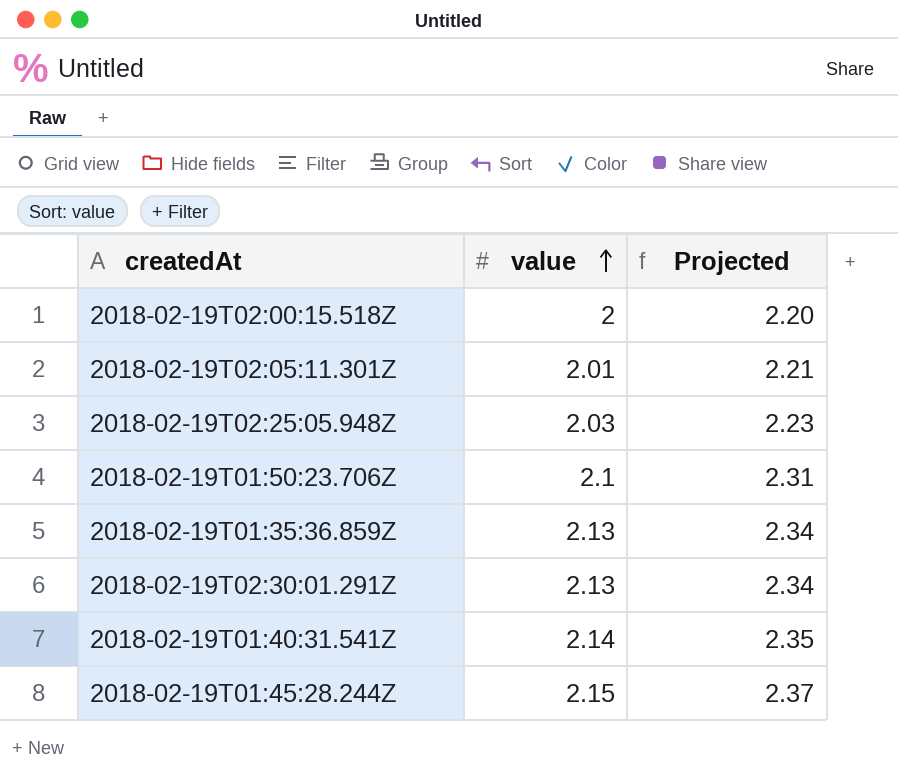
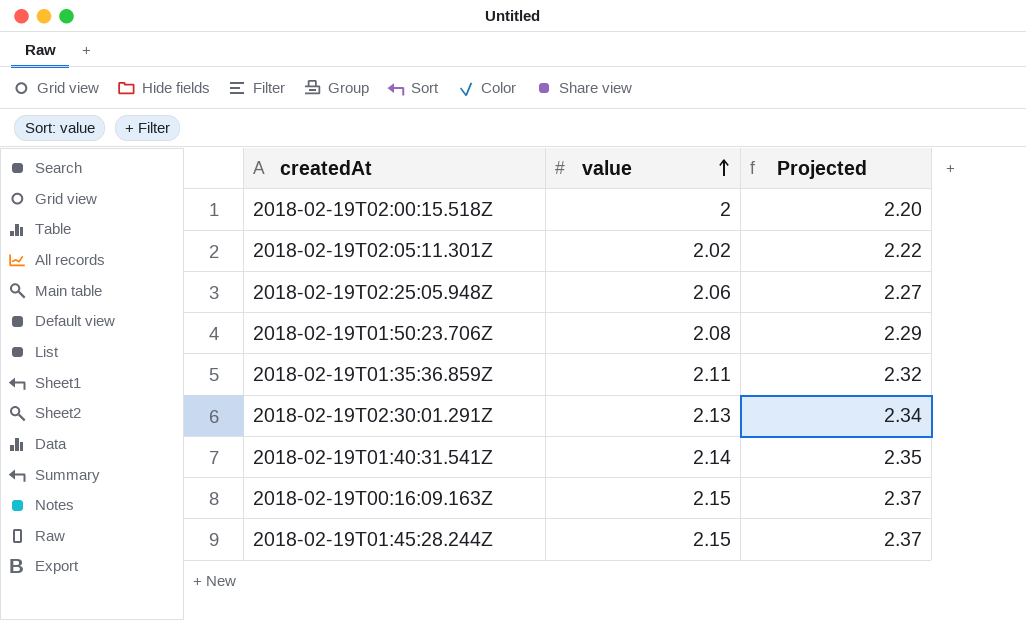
2018-02-19T02:05:11.301Z | value: 2.01 -> 2.02
2018-02-19T02:05:11.301Z | Projected: 2.21 -> 2.22
2018-02-19T02:25:05.948Z | value: 2.03 -> 2.06
2018-02-19T02:25:05.948Z | Projected: 2.23 -> 2.27
2018-02-19T01:50:23.706Z | value: 2.1 -> 2.08
2018-02-19T01:50:23.706Z | Projected: 2.31 -> 2.29
2018-02-19T01:35:36.859Z | value: 2.13 -> 2.11
2018-02-19T01:35:36.859Z | Projected: 2.34 -> 2.32
row 2018-02-19T00:16:09.163Z: none -> 2.15 | 2.37

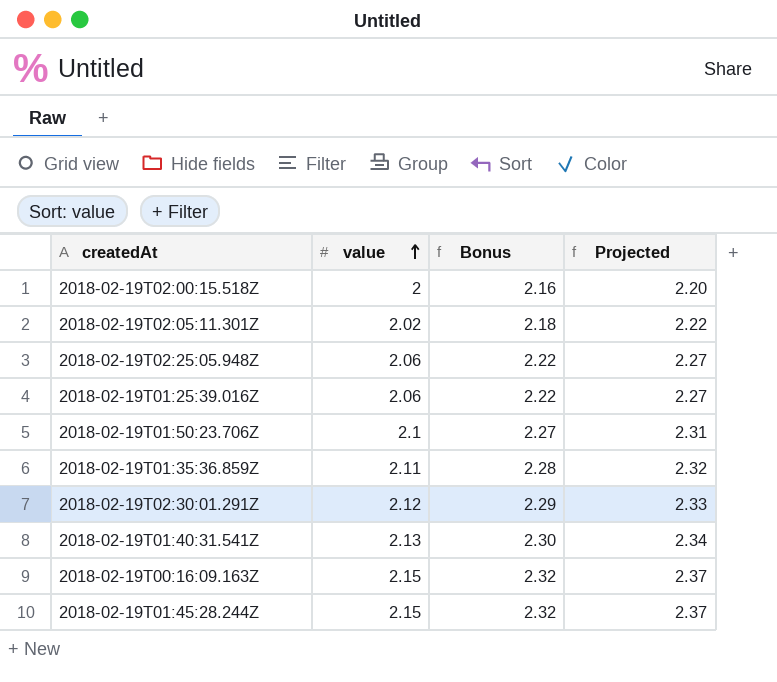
column Bonus | formula: none -> [value] * 1.08
row 2018-02-19T01:25:39.016Z: none -> 2.06 | 2.22 | 2.27
2018-02-19T01:50:23.706Z | value: 2.08 -> 2.1
2018-02-19T01:50:23.706Z | Projected: 2.29 -> 2.31
2018-02-19T02:30:01.291Z | value: 2.13 -> 2.12
2018-02-19T02:30:01.291Z | Projected: 2.34 -> 2.33
2018-02-19T01:40:31.541Z | value: 2.14 -> 2.13
2018-02-19T01:40:31.541Z | Projected: 2.35 -> 2.34

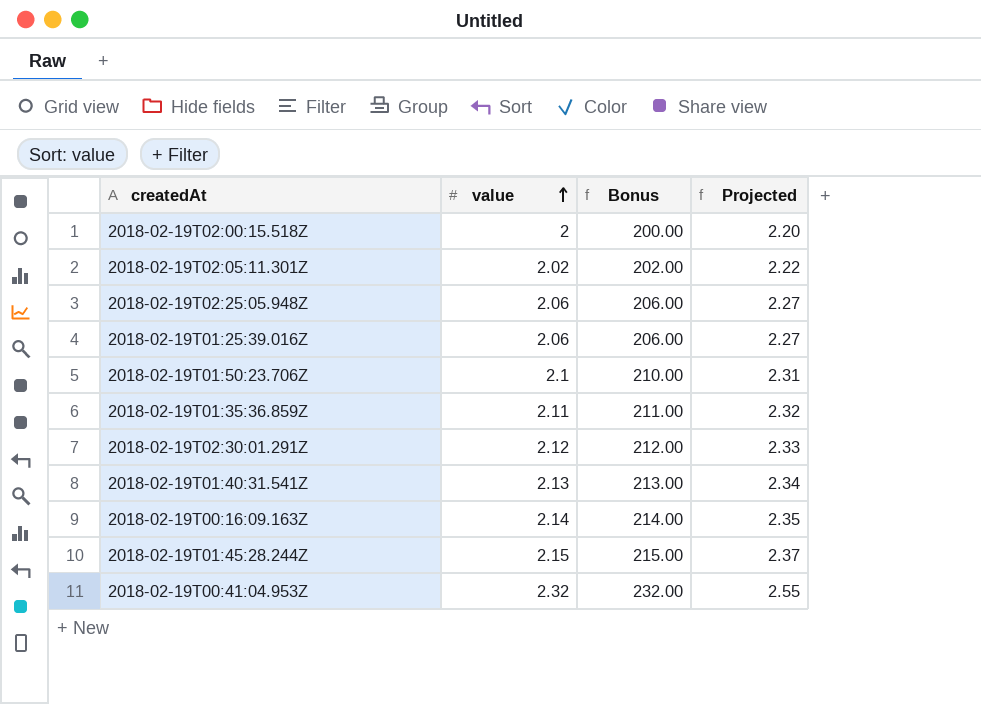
column Bonus | formula: [value] * 1.08 -> [value] * 100
2018-02-19T00:16:09.163Z | value: 2.15 -> 2.14
2018-02-19T00:16:09.163Z | Projected: 2.37 -> 2.35
row 2018-02-19T00:41:04.953Z: none -> 2.32 | 232.00 | 2.55

